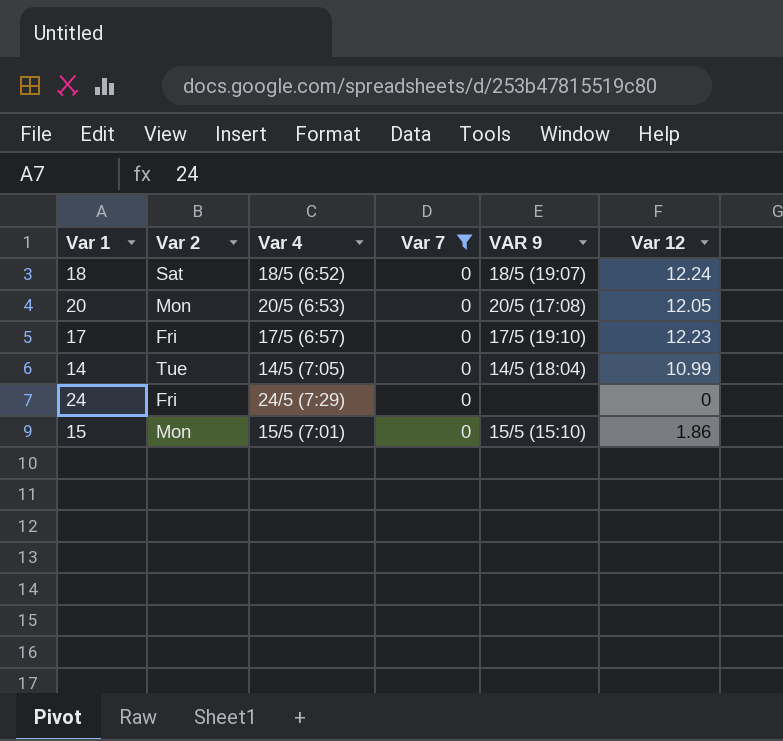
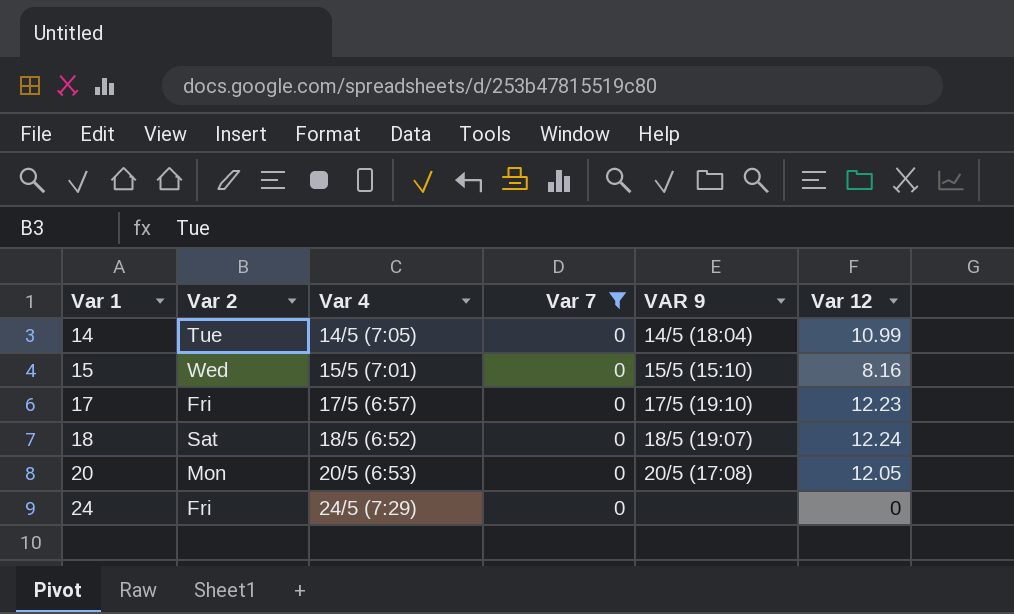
row order: none -> Var 1 ascending
15 | Var 2: Mon -> Wed
15 | Var 12: 1.86 -> 8.16

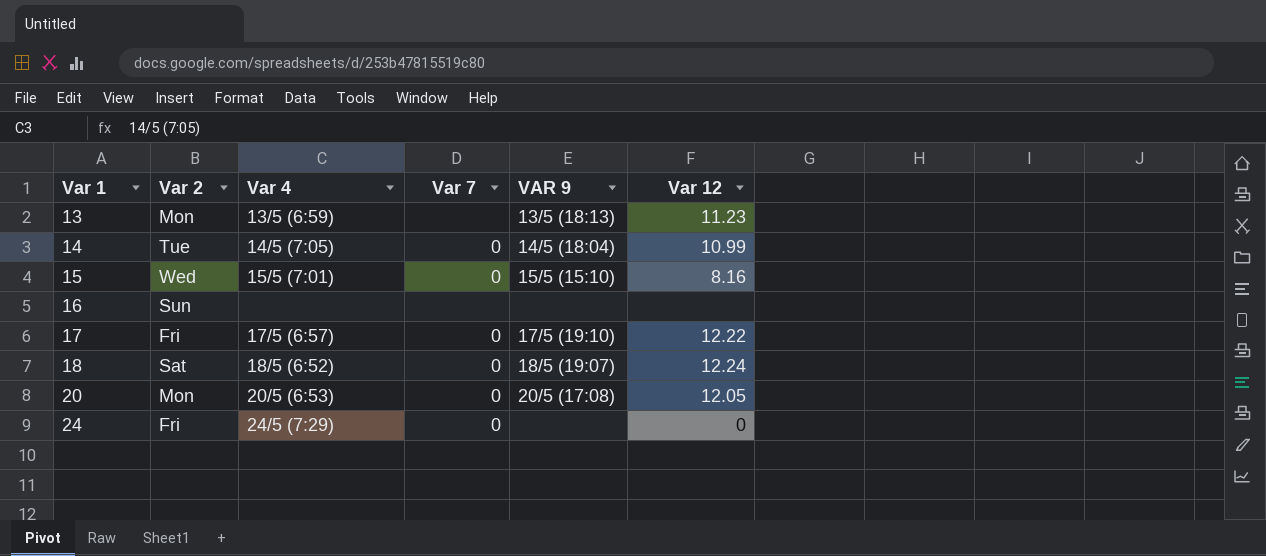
filter: Var 7 = 0 -> none
17 | Var 12: 12.23 -> 12.22

